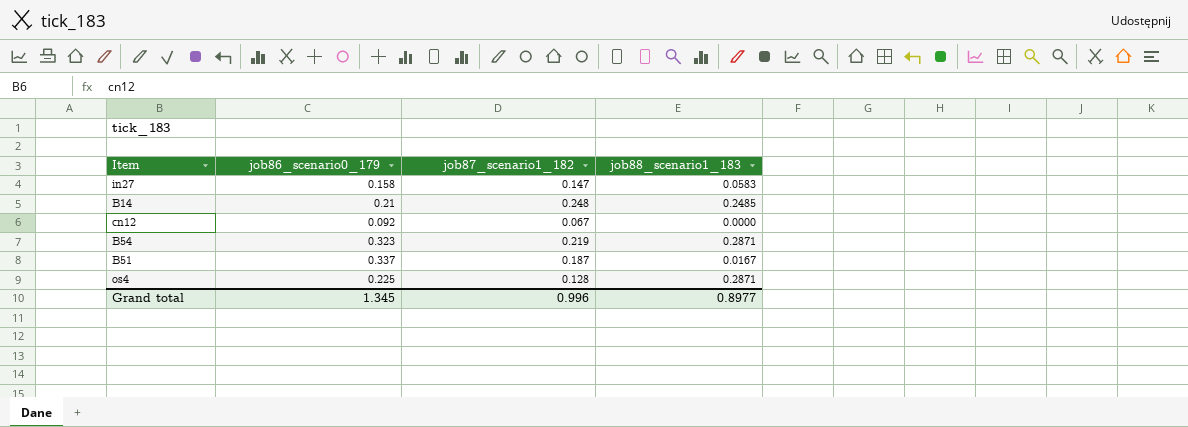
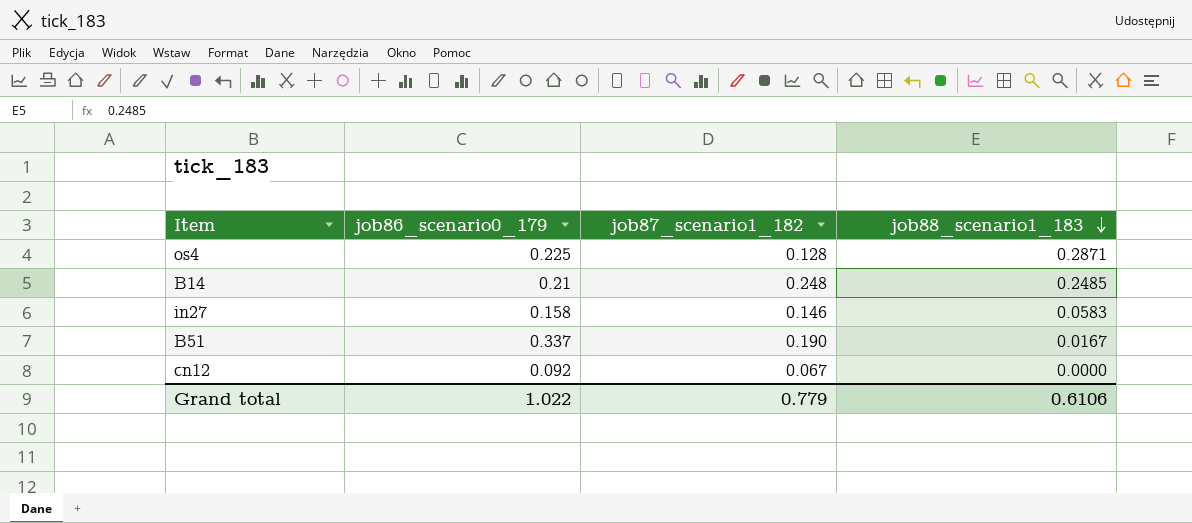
row order: none -> job88_scenario1_183 descending
row B54: 0.323 | 0.219 | 0.2871 -> none
in27 | job87_scenario1_182: 0.147 -> 0.146
B51 | job87_scenario1_182: 0.187 -> 0.190
Grand total | job86_scenario0_179: 1.345 -> 1.022
Grand total | job87_scenario1_182: 0.996 -> 0.779
Grand total | job88_scenario1_183: 0.8977 -> 0.6106

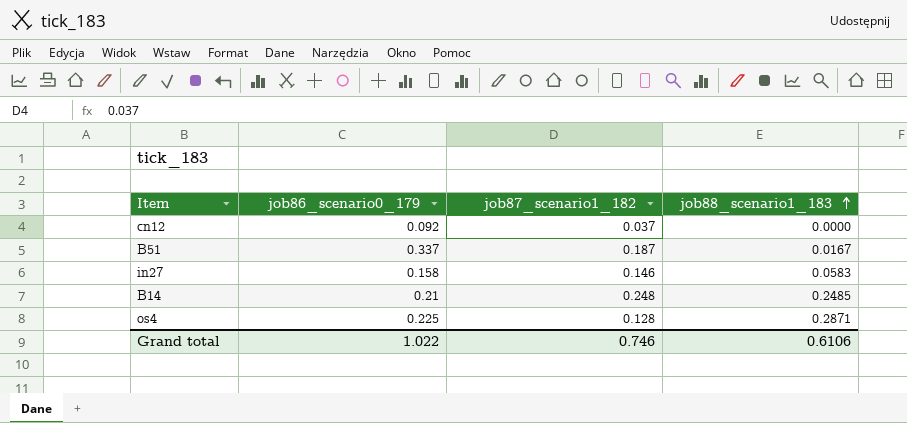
row order: job88_scenario1_183 descending -> job88_scenario1_183 ascending
cn12 | job87_scenario1_182: 0.067 -> 0.037
B51 | job87_scenario1_182: 0.190 -> 0.187
Grand total | job87_scenario1_182: 0.779 -> 0.746

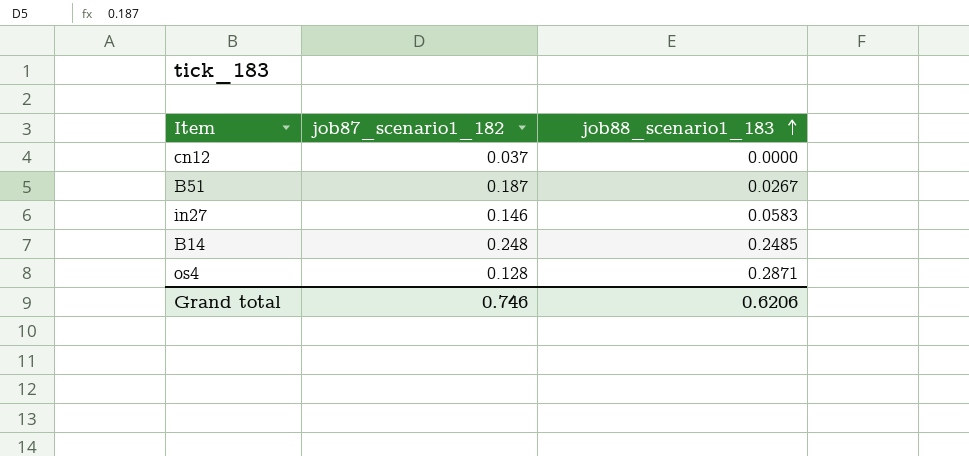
column job86_scenario0_179 | position: 2 -> none
B51 | job88_scenario1_183: 0.0167 -> 0.0267
Grand total | job88_scenario1_183: 0.6106 -> 0.6206

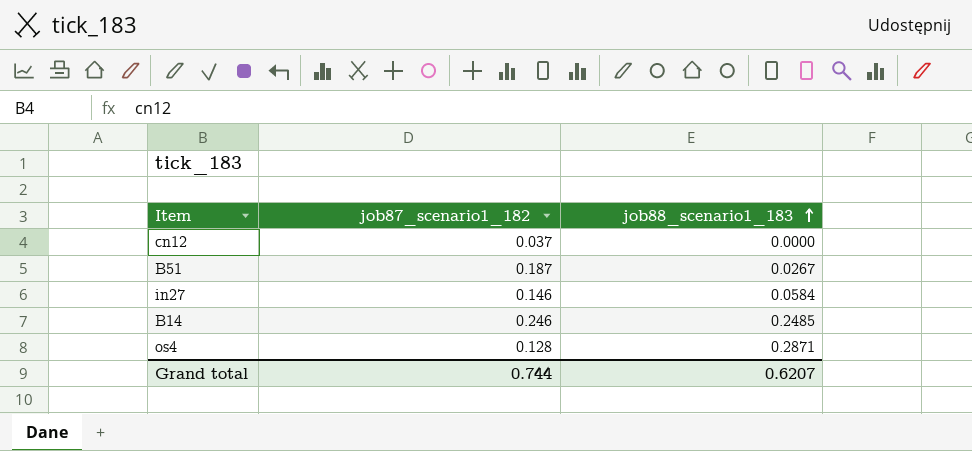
in27 | job88_scenario1_183: 0.0583 -> 0.0584
B14 | job87_scenario1_182: 0.248 -> 0.246
Grand total | job87_scenario1_182: 0.746 -> 0.744
Grand total | job88_scenario1_183: 0.6206 -> 0.6207

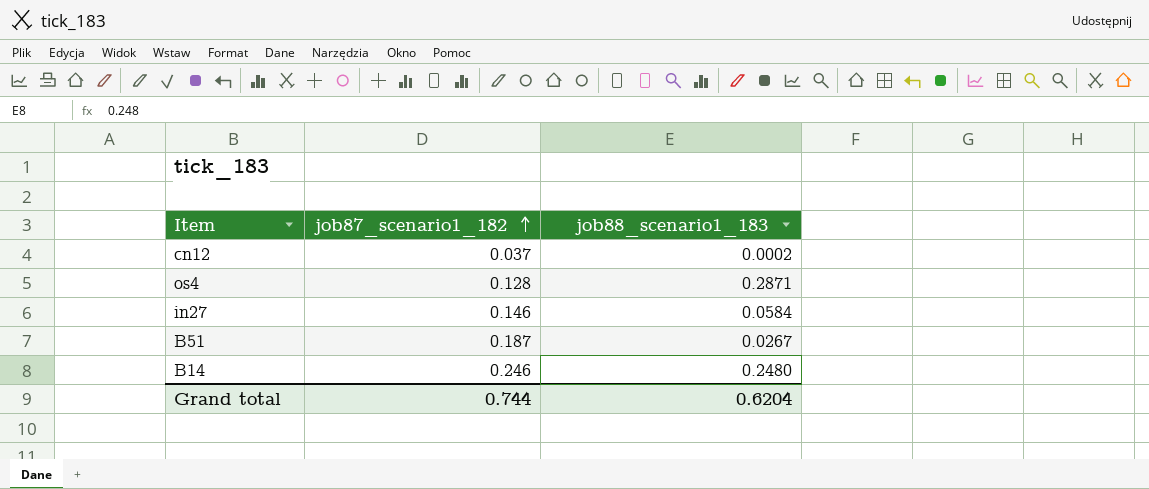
row order: job88_scenario1_183 ascending -> job87_scenario1_182 ascending
cn12 | job88_scenario1_183: 0.0000 -> 0.0002
B14 | job88_scenario1_183: 0.2485 -> 0.2480
Grand total | job88_scenario1_183: 0.6207 -> 0.6204

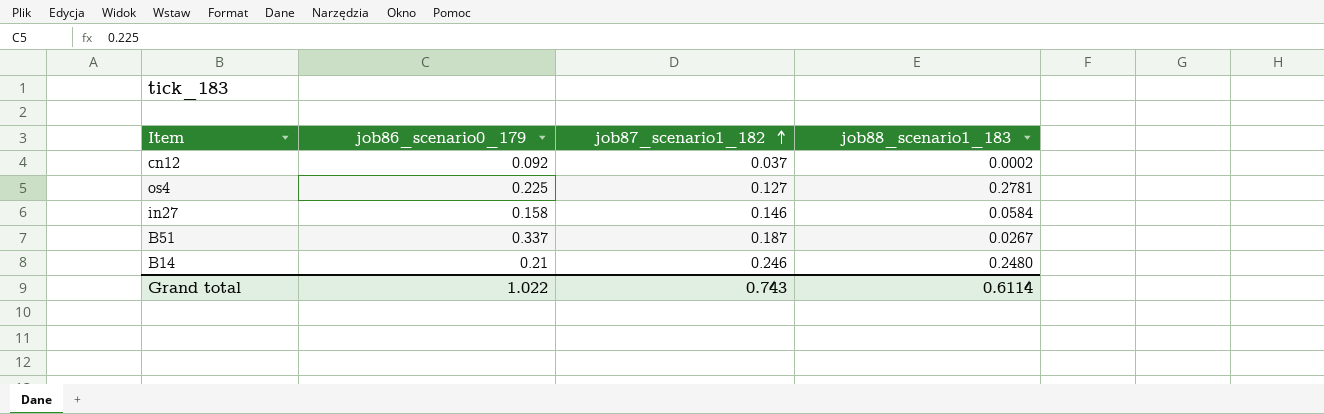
column job86_scenario0_179 | position: none -> 2
os4 | job87_scenario1_182: 0.128 -> 0.127
os4 | job88_scenario1_183: 0.2871 -> 0.2781
Grand total | job87_scenario1_182: 0.744 -> 0.743
Grand total | job88_scenario1_183: 0.6204 -> 0.6114

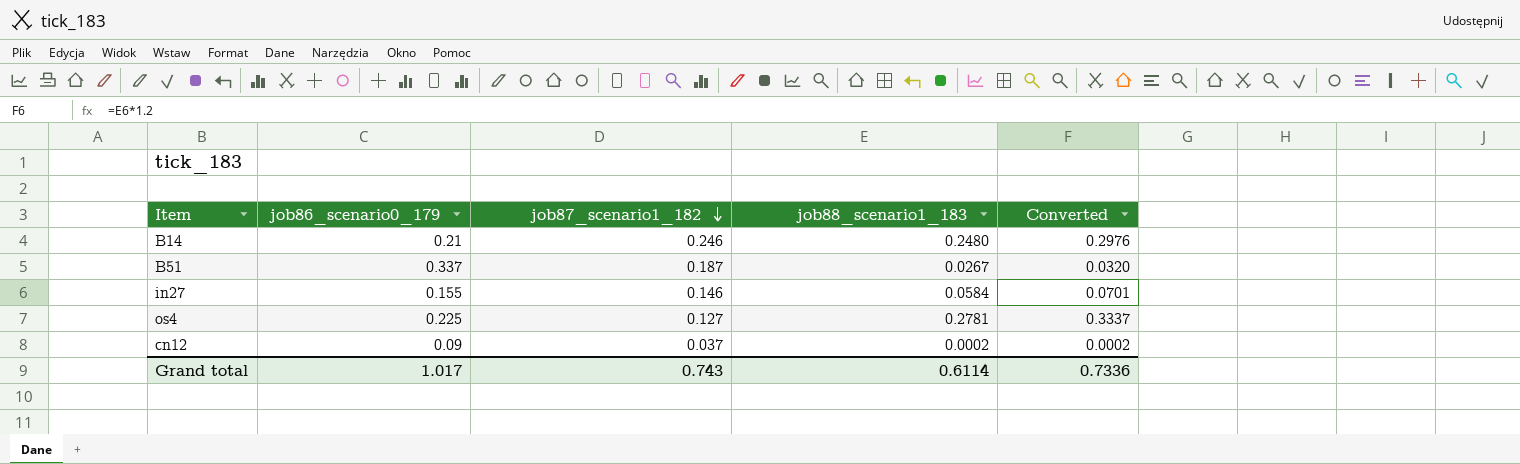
row order: job87_scenario1_182 ascending -> job87_scenario1_182 descending
column Converted | formula: none -> [job88_scenario1_183] * 1.2
in27 | job86_scenario0_179: 0.158 -> 0.155
cn12 | job86_scenario0_179: 0.092 -> 0.09
Grand total | job86_scenario0_179: 1.022 -> 1.017

